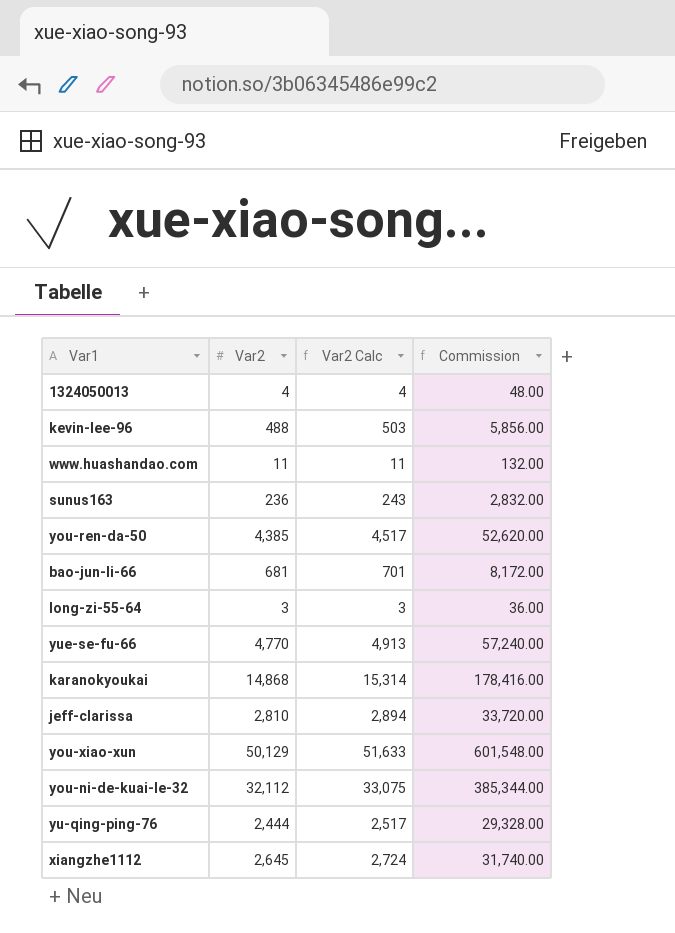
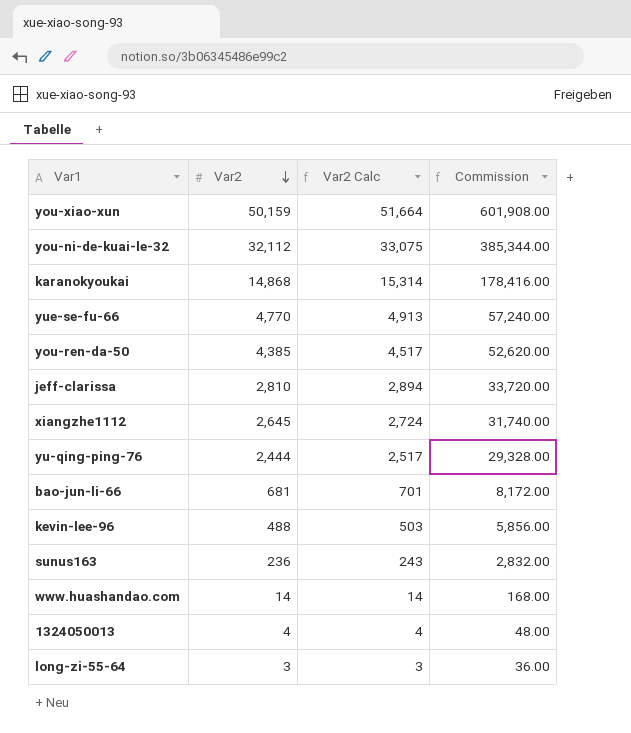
row order: none -> Var2 descending
you-xiao-xun | Var2: 50,129 -> 50,159
you-xiao-xun | Var2 Calc: 51,633 -> 51,664
you-xiao-xun | Commission: 601,548.00 -> 601,908.00
www.huashandao.com | Var2: 11 -> 14
www.huashandao.com | Var2 Calc: 11 -> 14
www.huashandao.com | Commission: 132.00 -> 168.00

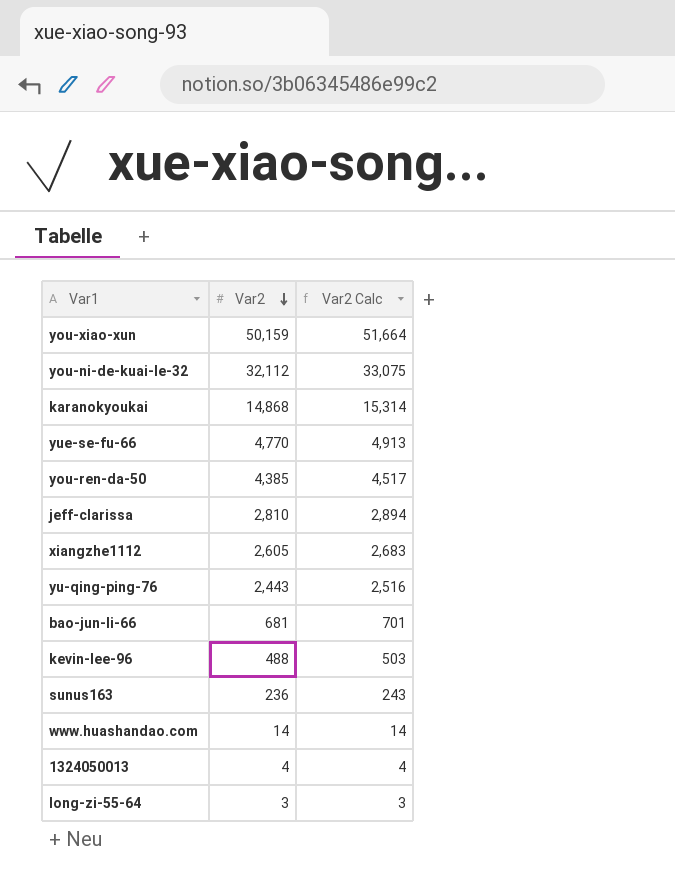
column Commission | formula: [Var2] * 12 -> none
xiangzhe1112 | Var2: 2,645 -> 2,605
xiangzhe1112 | Var2 Calc: 2,724 -> 2,683
yu-qing-ping-76 | Var2: 2,444 -> 2,443
yu-qing-ping-76 | Var2 Calc: 2,517 -> 2,516

